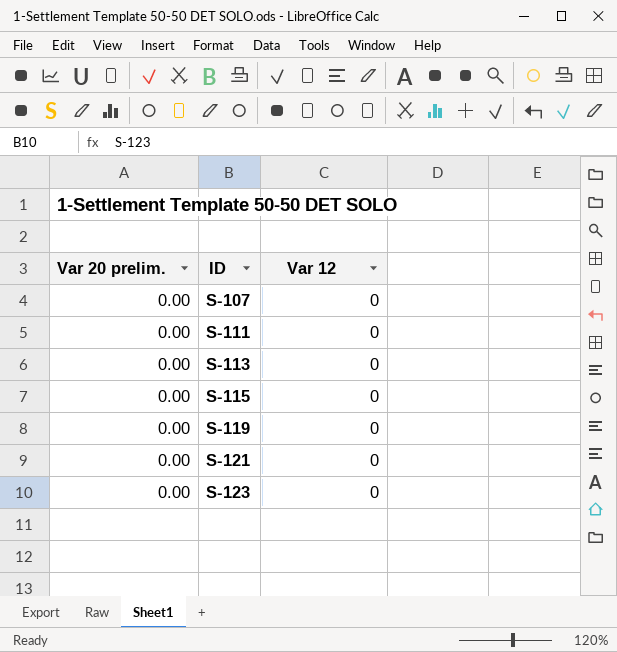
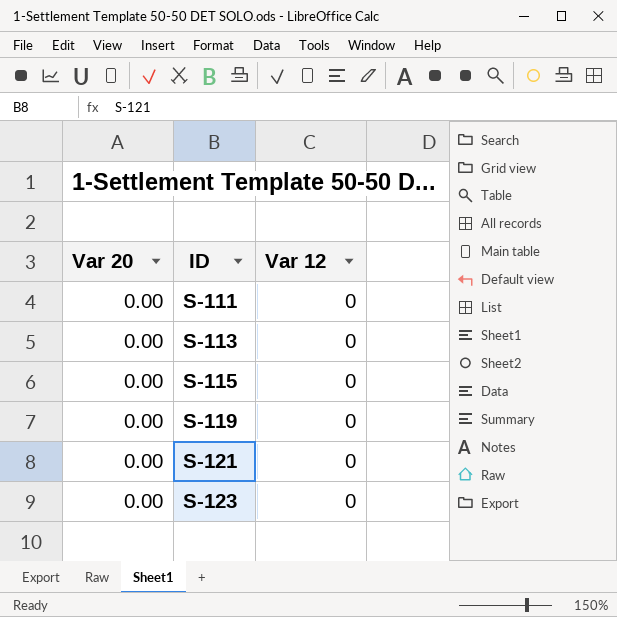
column name: Var 20 prelim. -> Var 20
row S-107: 0.00 | 0 -> none

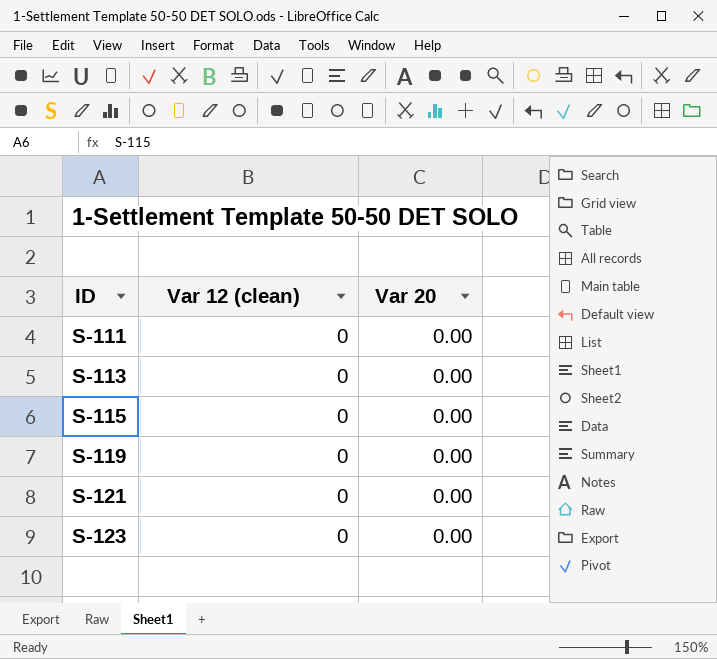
column name: Var 12 -> Var 12 (clean)
column Var 20 | position: 1 -> 3

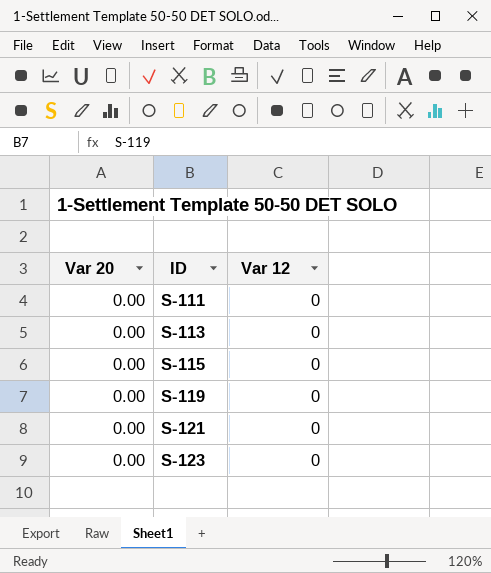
column Var 20 | position: 3 -> 1
column name: Var 12 (clean) -> Var 12

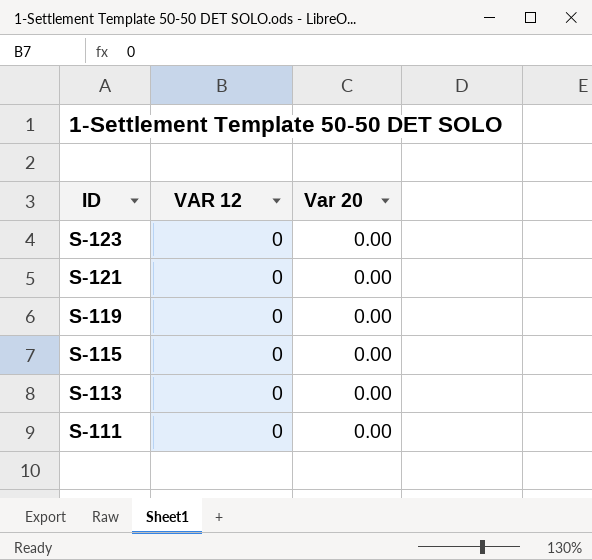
row order: ID ascending -> ID descending
column name: Var 12 -> VAR 12
column Var 20 | position: 1 -> 3

